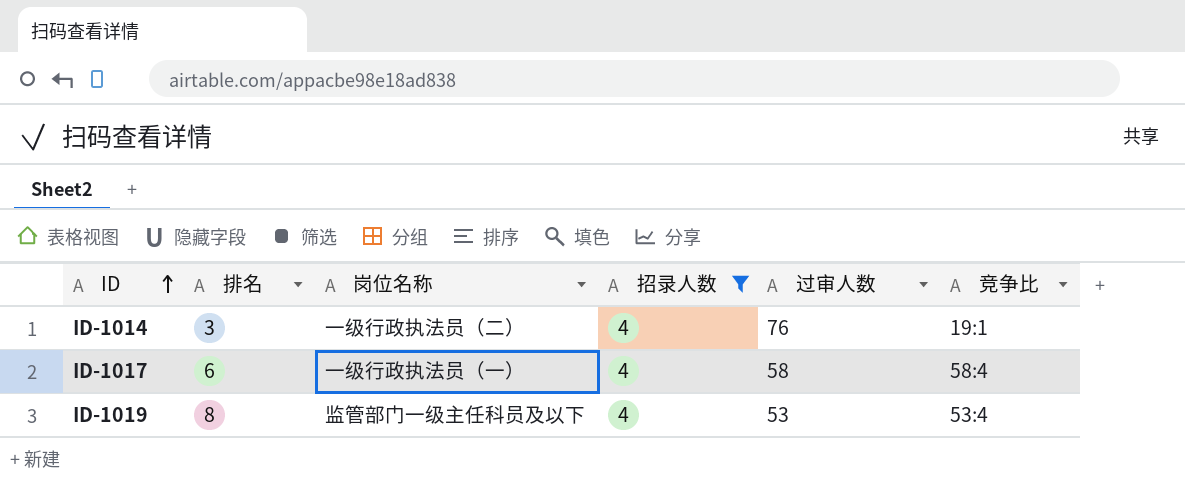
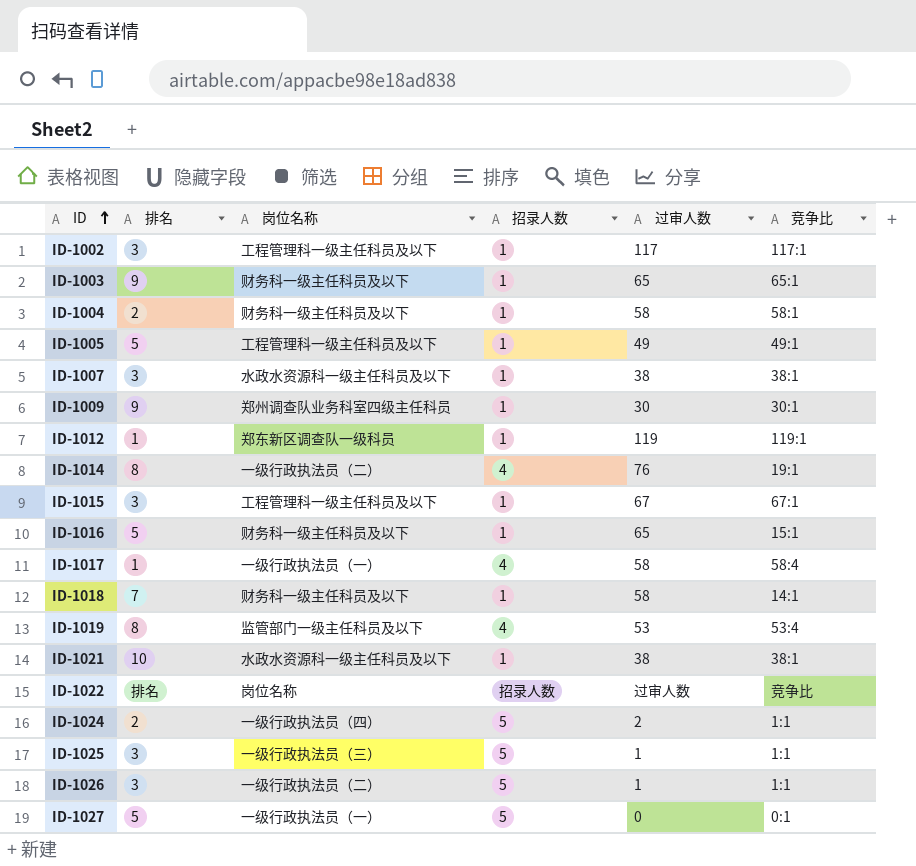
filter: 招录人数 = 4 -> none
ID-1014 | 排名: 3 -> 8
ID-1017 | 排名: 6 -> 1

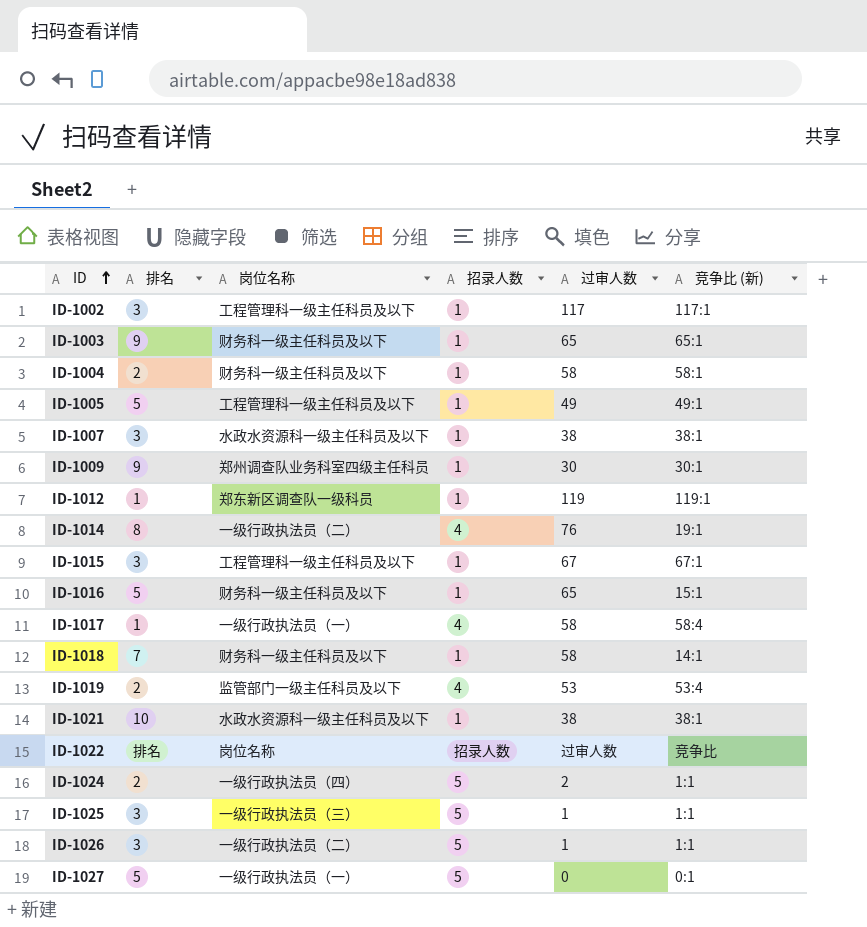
column name: 竞争比 -> 竞争比 (新)
ID-1019 | 排名: 8 -> 2

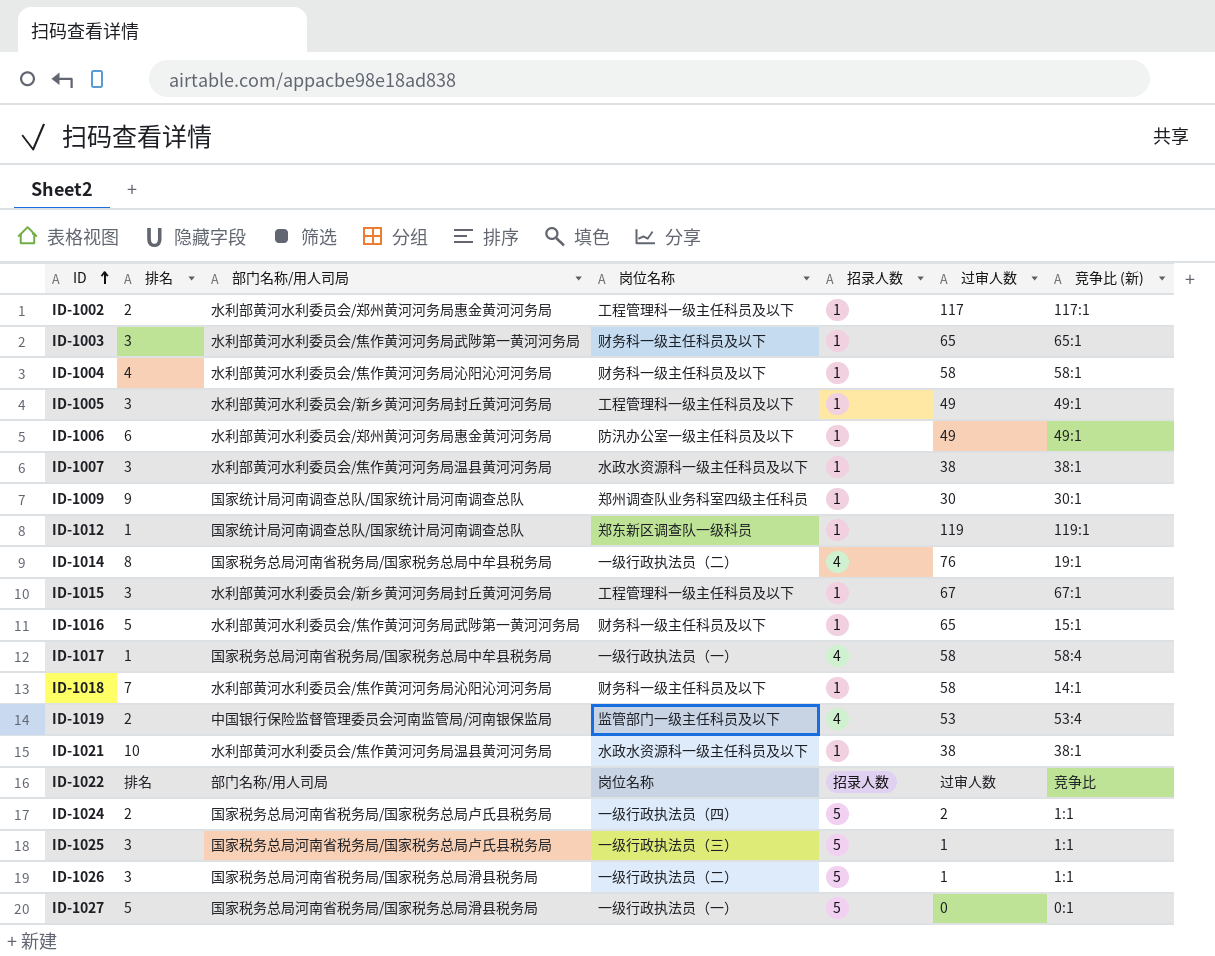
column 部门名称/用人司局 | position: none -> 3
ID-1002 | 排名: 3 -> 2
ID-1003 | 排名: 9 -> 3
ID-1004 | 排名: 2 -> 4
ID-1005 | 排名: 5 -> 3
row ID-1006: none -> 6 | 水利部黄河水利委员会/郑州黄河河务局惠金黄河河务局 | 防汛办公室一级主任科员及以下 | 1 | 49 | 49:1

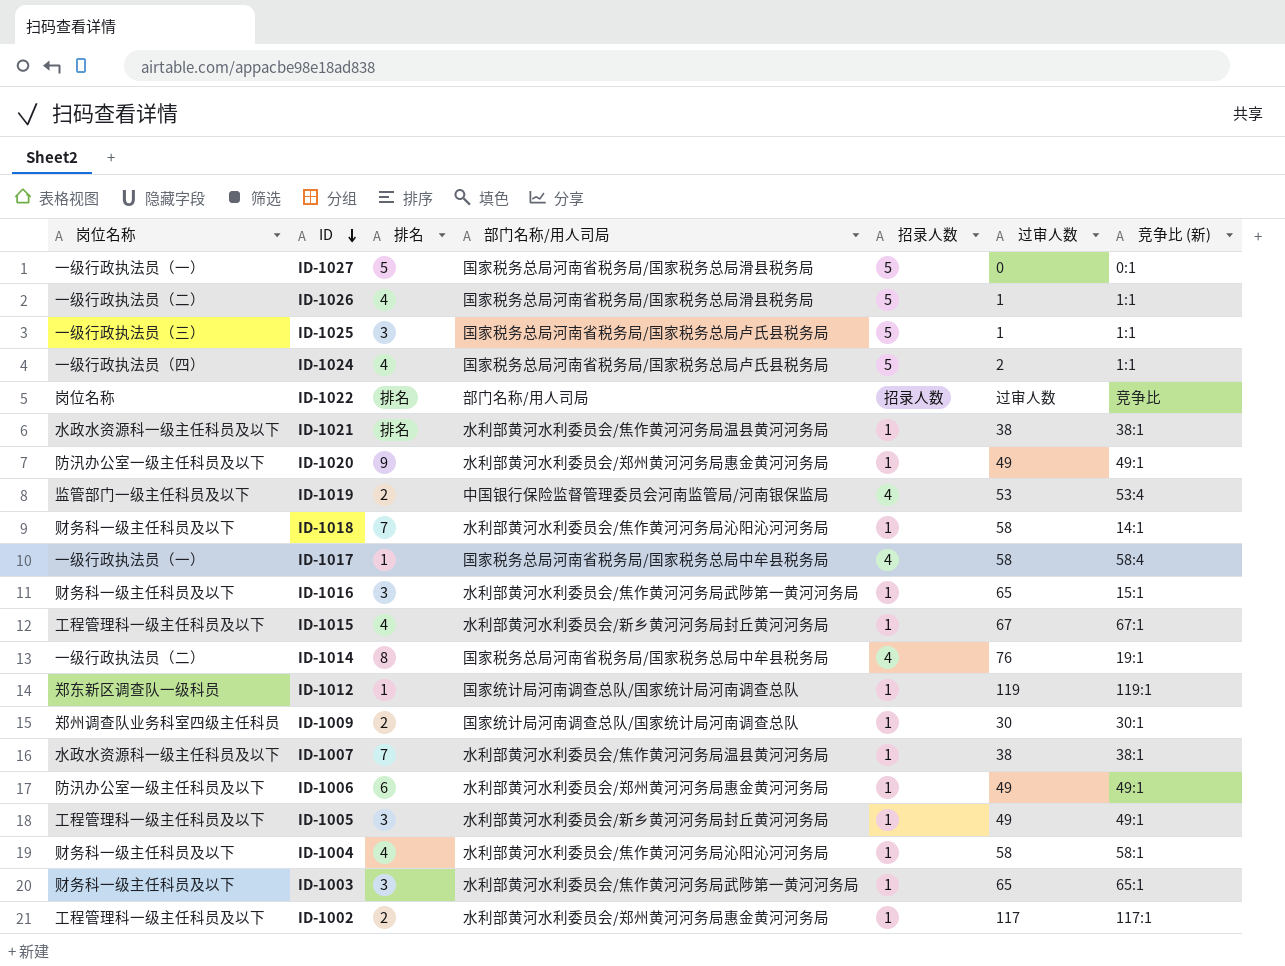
row order: ID ascending -> ID descending
column 岗位名称 | position: 4 -> 1
ID-1026 | 排名: 3 -> 4
ID-1024 | 排名: 2 -> 4
ID-1021 | 排名: 10 -> 排名
row ID-1020: none -> 防汛办公室一级主任科员及以下 | 9 | 水利部黄河水利委员会/郑州黄河河务局惠金黄河河务局 | 1 | 49 | 49:1
ID-1016 | 排名: 5 -> 3
ID-1015 | 排名: 3 -> 4
ID-1009 | 排名: 9 -> 2
ID-1007 | 排名: 3 -> 7

